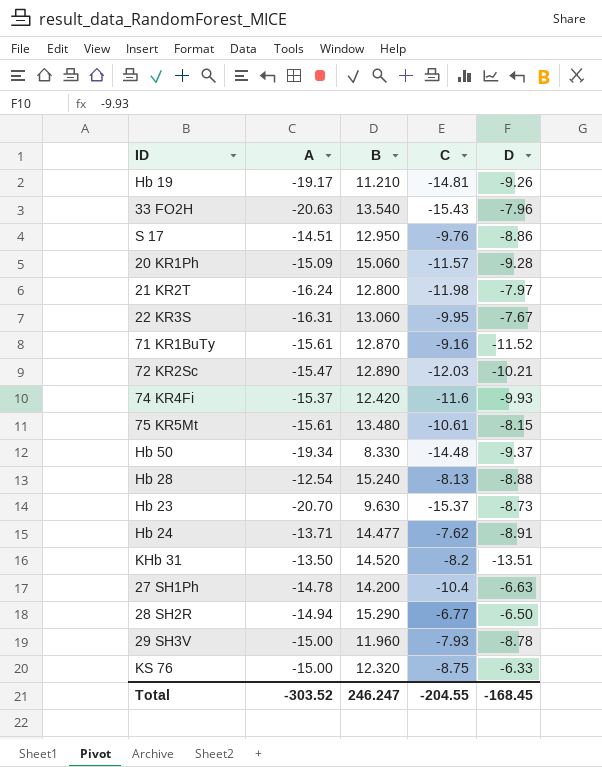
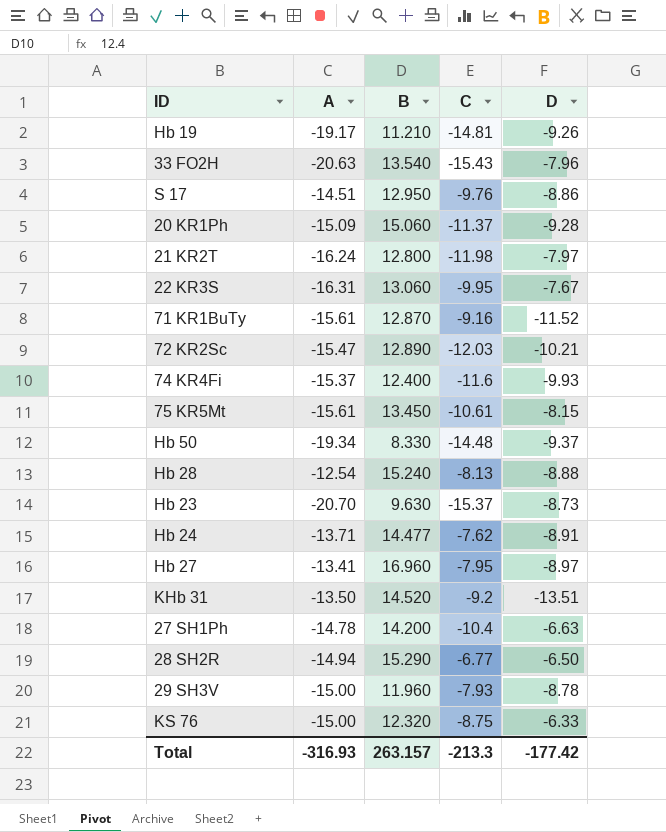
20 KR1Ph | C: -11.57 -> -11.37
74 KR4Fi | B: 12.420 -> 12.400
75 KR5Mt | B: 13.480 -> 13.450
row Hb 27: none -> -13.41 | 16.960 | -7.95 | -8.97
KHb 31 | C: -8.2 -> -9.2
Total | A: -303.52 -> -316.93
Total | B: 246.247 -> 263.157
Total | C: -204.55 -> -213.3
Total | D: -168.45 -> -177.42

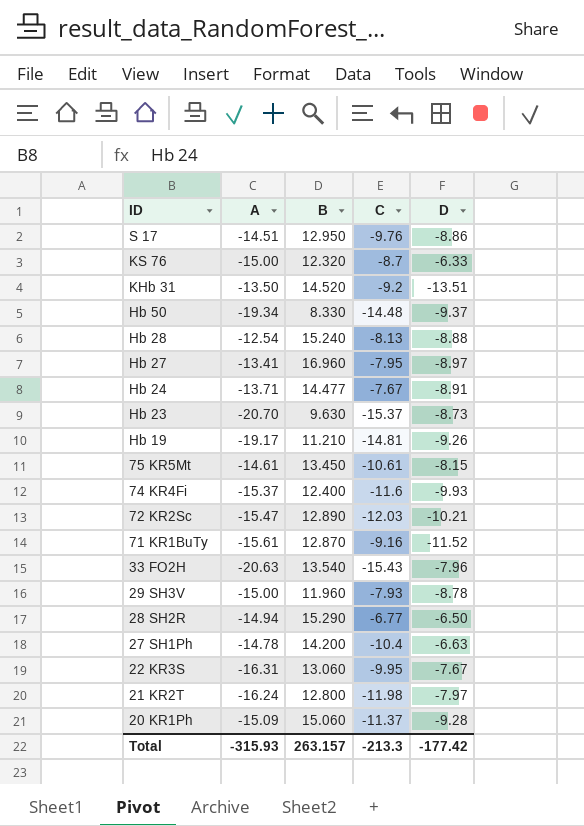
row order: none -> ID descending
KS 76 | C: -8.75 -> -8.7
Hb 24 | C: -7.62 -> -7.67
75 KR5Mt | A: -15.61 -> -14.61
Total | A: -316.93 -> -315.93

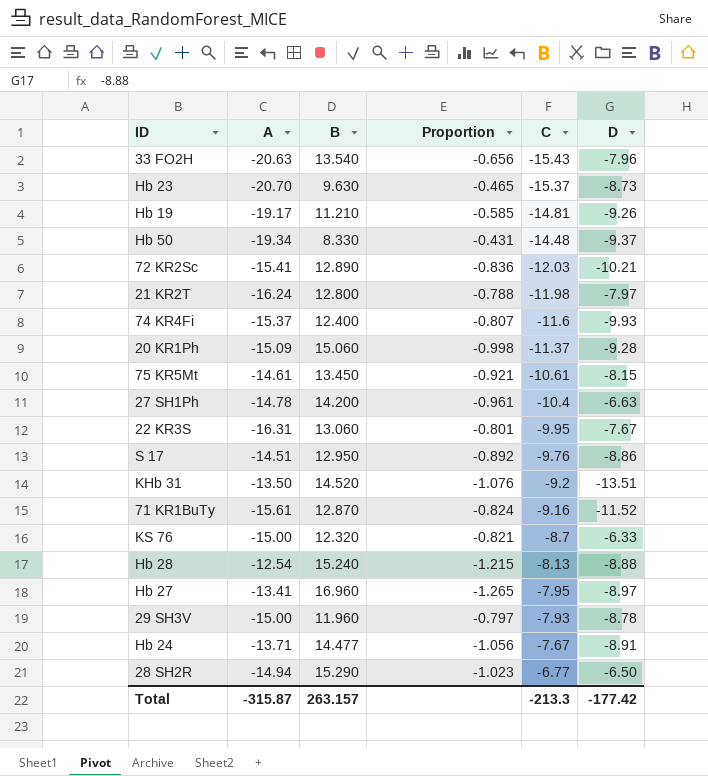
row order: ID descending -> C ascending
column Proportion | formula: none -> [B] / [A]
72 KR2Sc | A: -15.47 -> -15.41
Total | A: -315.93 -> -315.87

